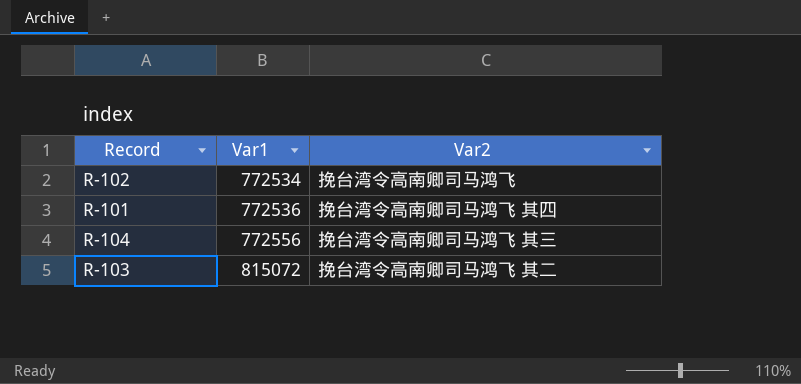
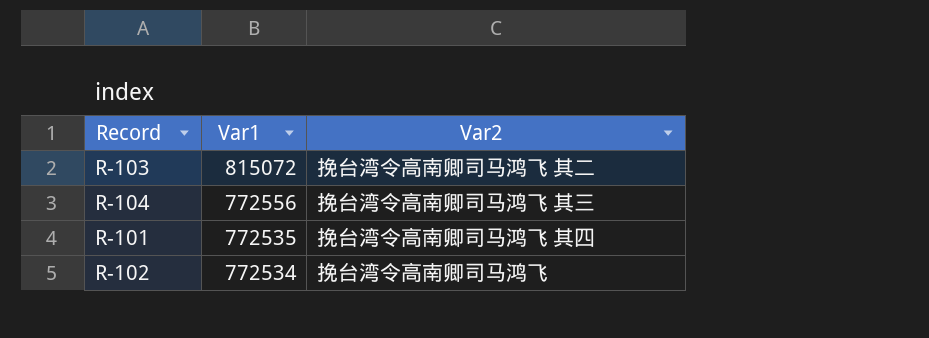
row order: Var1 ascending -> Var1 descending
R-101 | Var1: 772536 -> 772535

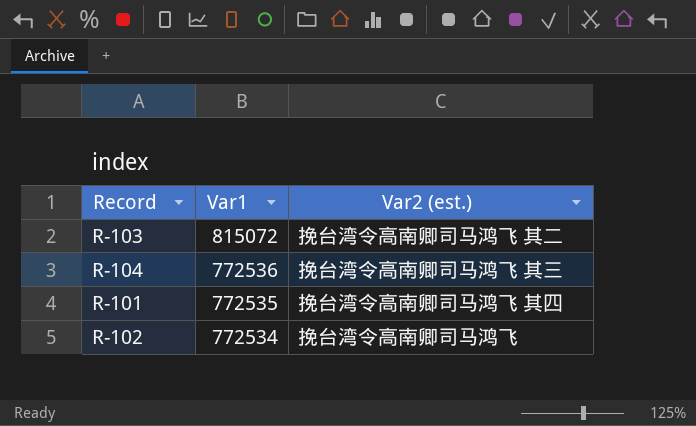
column name: Var2 -> Var2 (est.)
R-104 | Var1: 772556 -> 772536

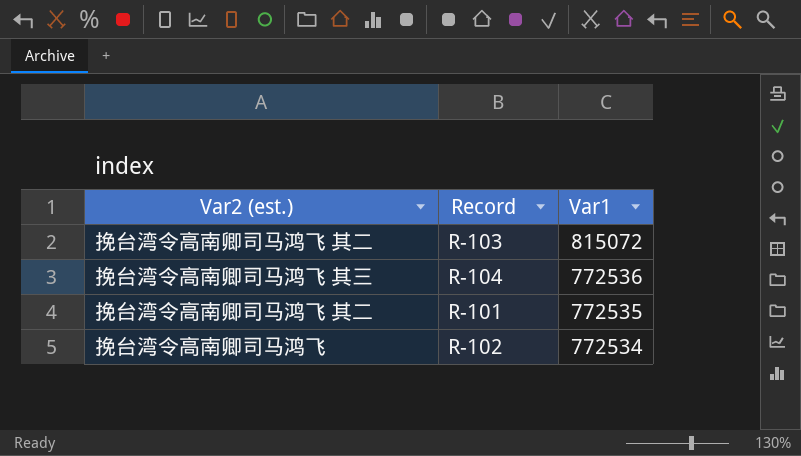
column Var2 (est.) | position: 3 -> 1
R-101 | Var2 (est.): 挽台湾令高南卿司马鸿飞 其四 -> 挽台湾令高南卿司马鸿飞 其二

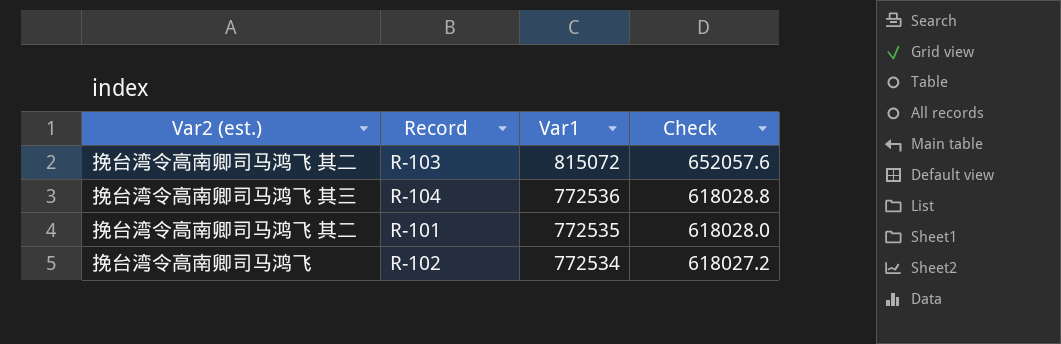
column Check | formula: none -> [Var1] * 0.8

